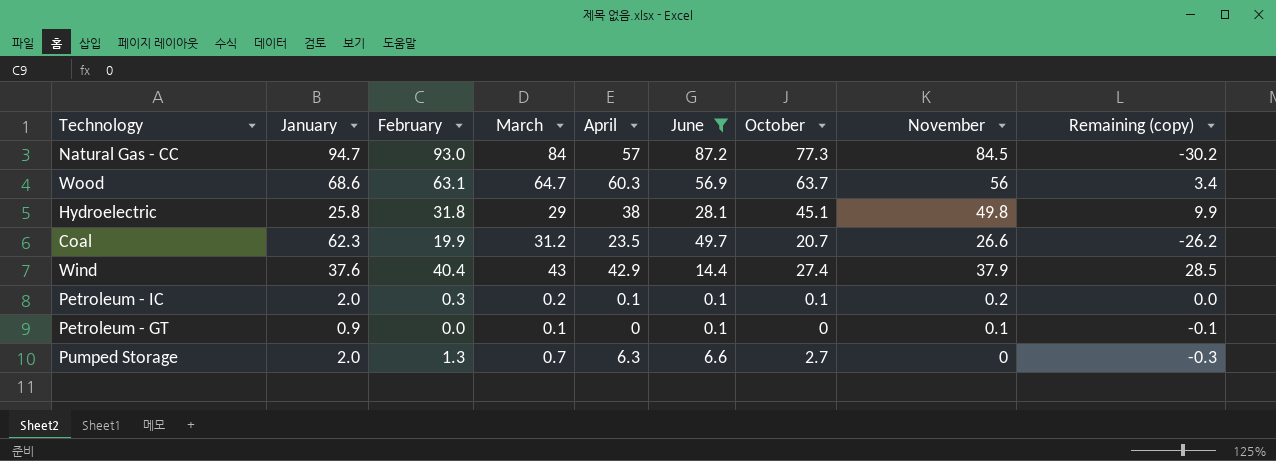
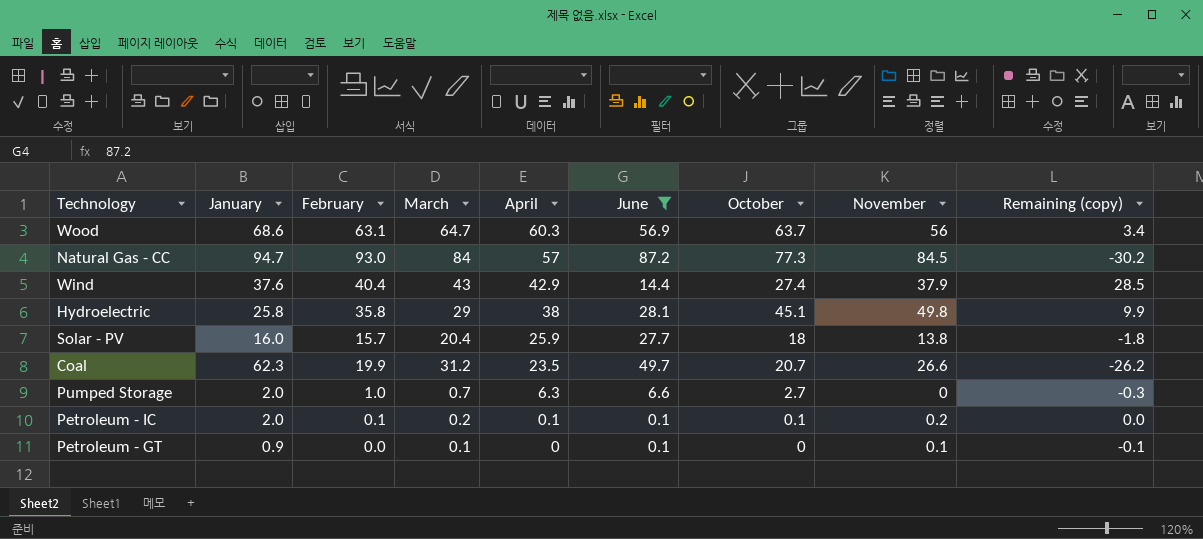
row order: none -> April descending
Hydroelectric | February: 31.8 -> 35.8
row Solar - PV: none -> 16.0 | 15.7 | 20.4 | 25.9 | 27.7 | 18 | 13.8 | -1.8
Pumped Storage | February: 1.3 -> 1.0
Petroleum - IC | February: 0.3 -> 0.1

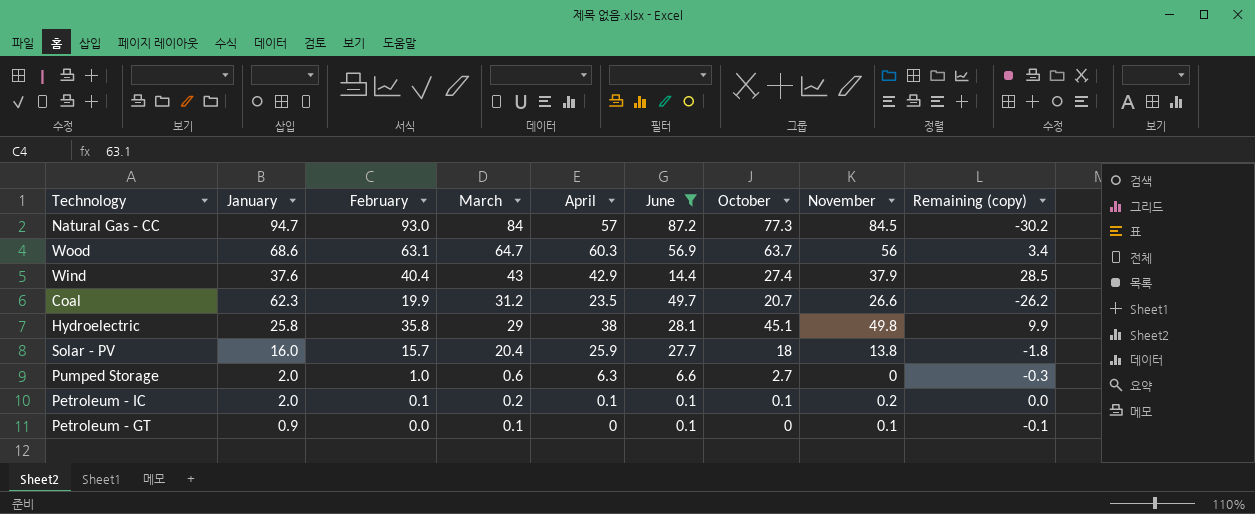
row order: April descending -> March descending
Pumped Storage | March: 0.7 -> 0.6

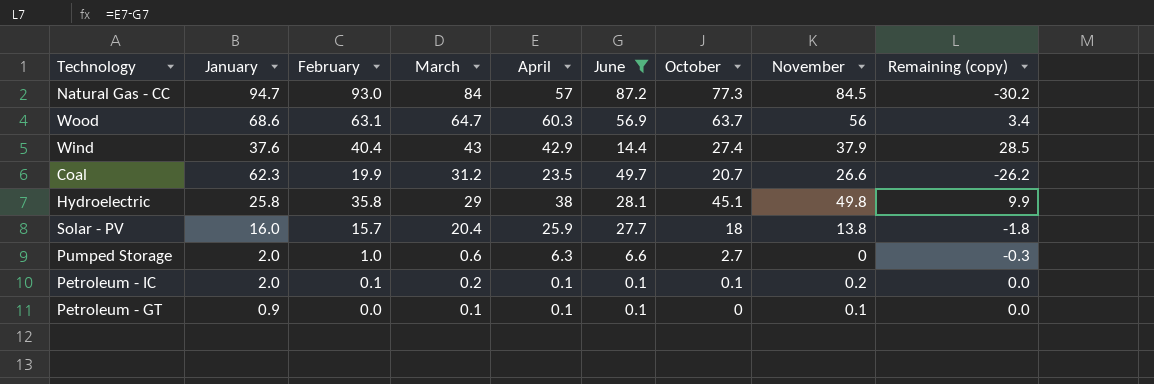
Petroleum - GT | April: 0 -> 0.1
Petroleum - GT | Remaining (copy): -0.1 -> 0.0

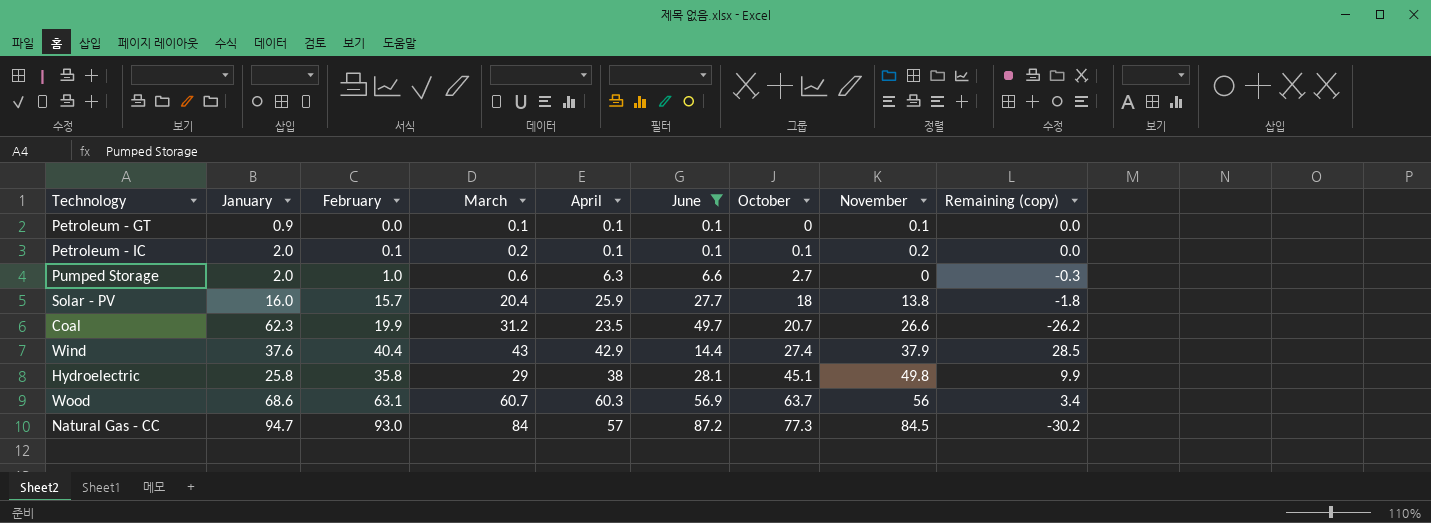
row order: March descending -> October ascending
Wood | March: 64.7 -> 60.7

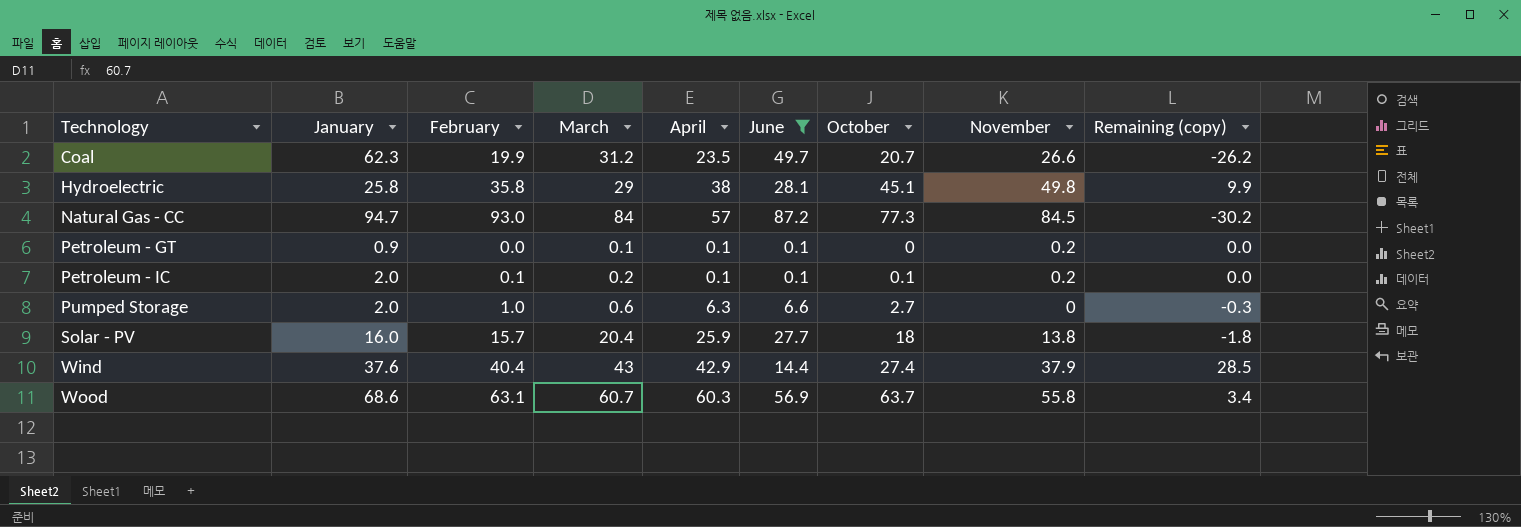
row order: October ascending -> Technology ascending
Petroleum - GT | November: 0.1 -> 0.2
Wood | November: 56 -> 55.8

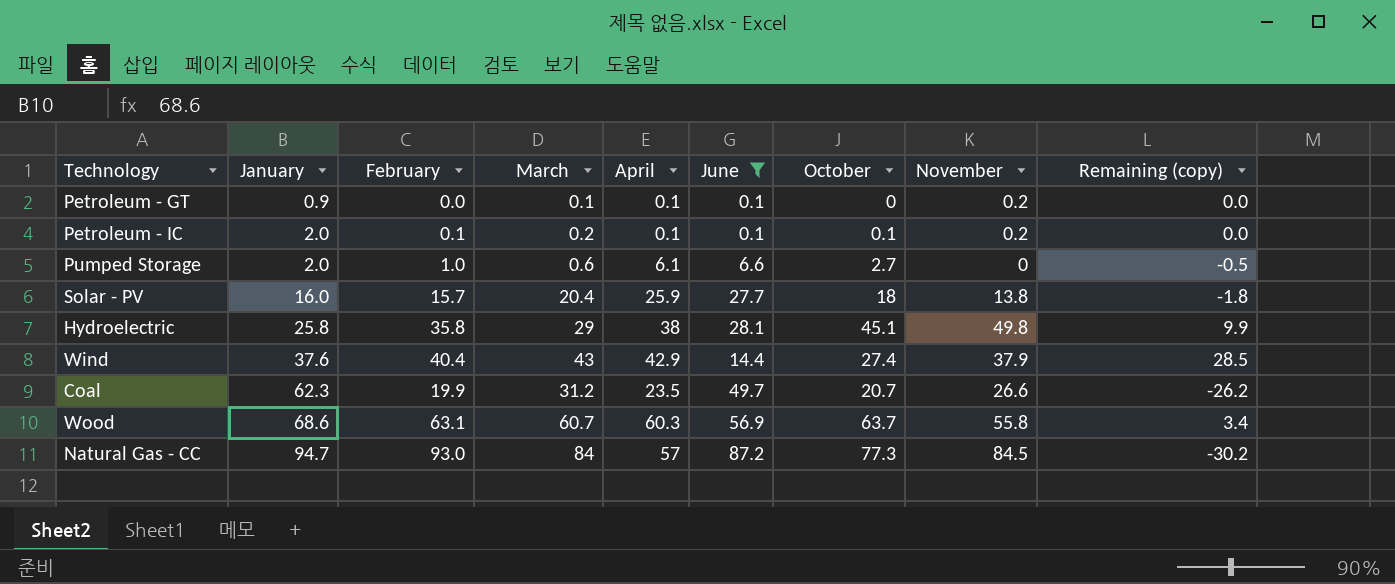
row order: Technology ascending -> January ascending
Pumped Storage | April: 6.3 -> 6.1
Pumped Storage | Remaining (copy): -0.3 -> -0.5

